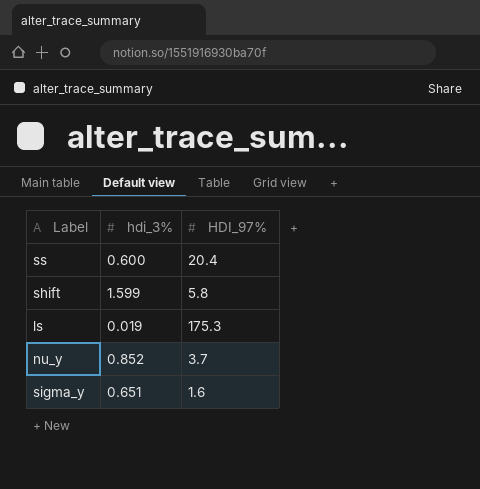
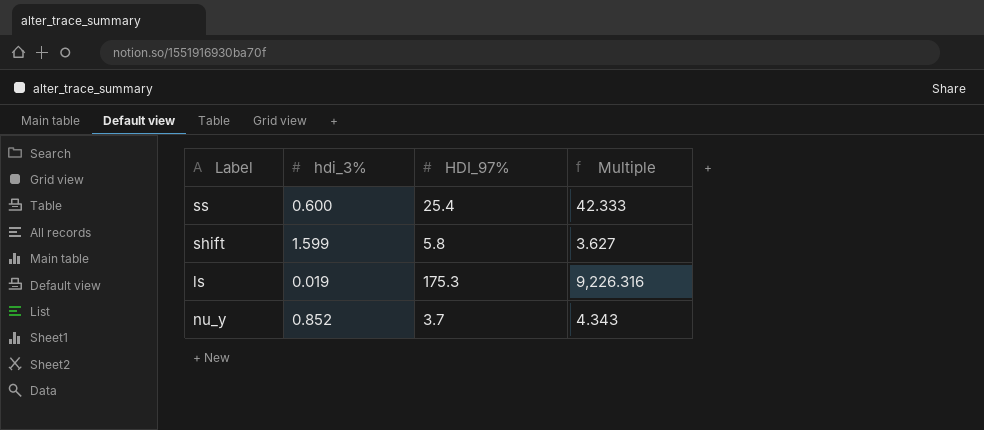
column Multiple | formula: none -> [HDI_97%] / [hdi_3%]
row sigma_y: 0.651 | 1.6 -> none
ss | HDI_97%: 20.4 -> 25.4

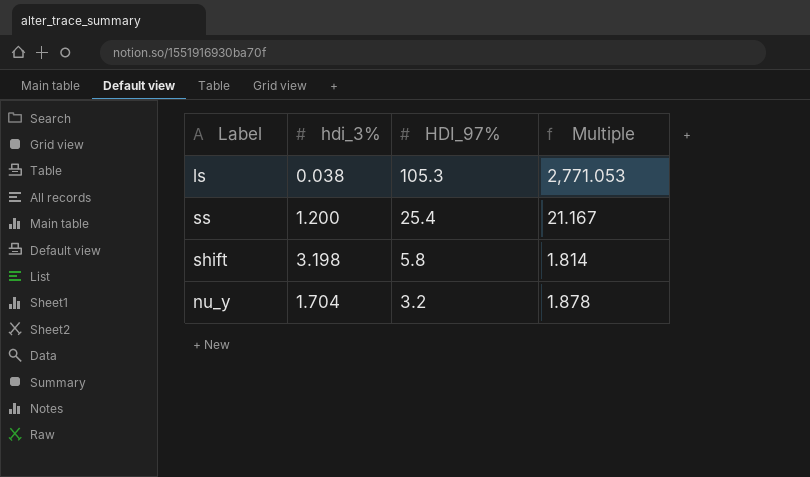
row order: none -> HDI_97% descending
ls | hdi_3%: 0.019 -> 0.038
ls | HDI_97%: 175.3 -> 105.3
ls | Multiple: 9,226.316 -> 2,771.053
ss | hdi_3%: 0.600 -> 1.200
ss | Multiple: 42.333 -> 21.167
shift | hdi_3%: 1.599 -> 3.198
shift | Multiple: 3.627 -> 1.814
nu_y | hdi_3%: 0.852 -> 1.704
nu_y | HDI_97%: 3.7 -> 3.2
nu_y | Multiple: 4.343 -> 1.878

